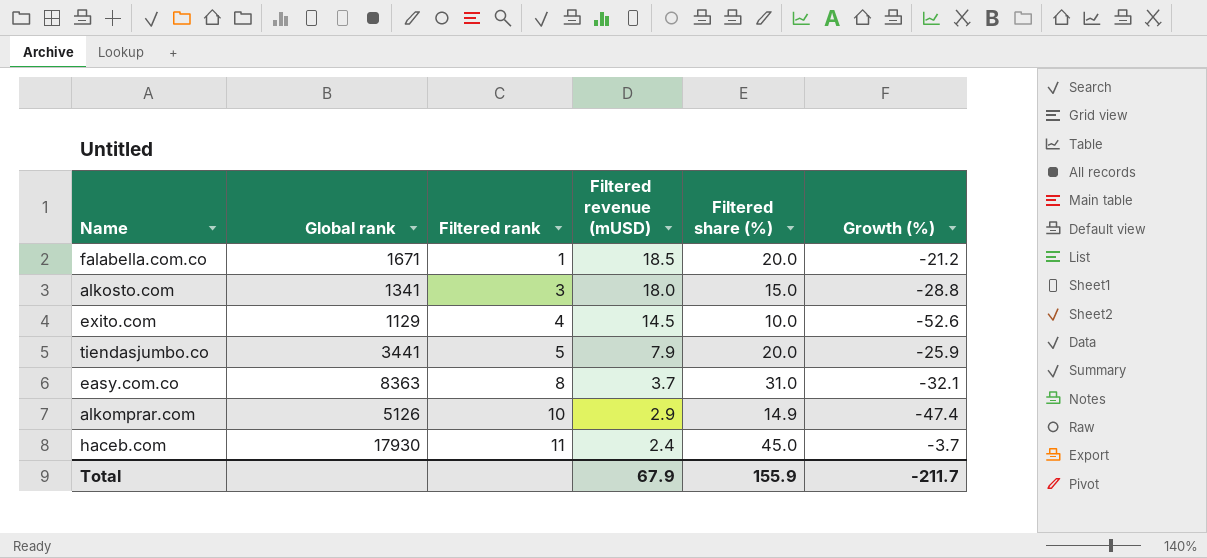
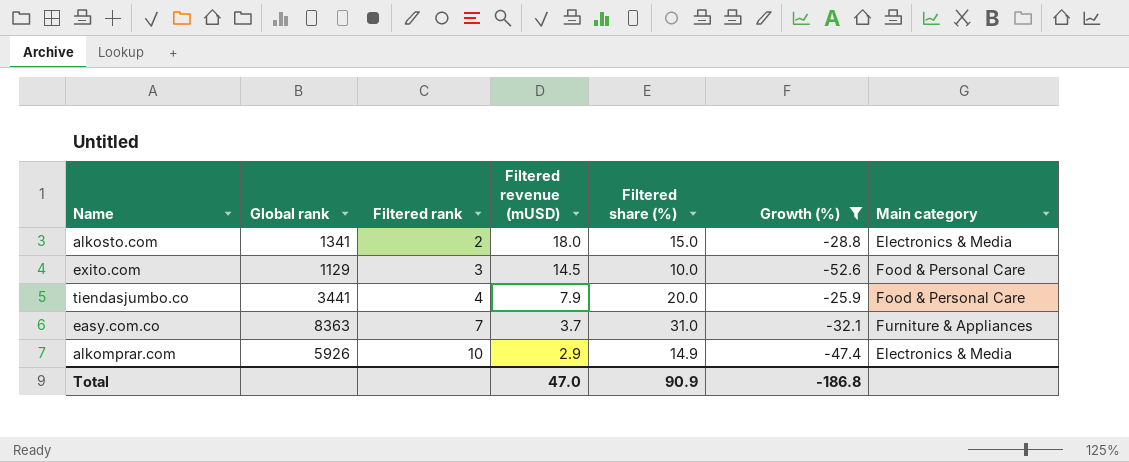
filter: none -> Growth (%) <= -25.9
column Main category | position: none -> 7
alkosto.com | Filtered rank: 3 -> 2
exito.com | Filtered rank: 4 -> 3
tiendasjumbo.co | Filtered rank: 5 -> 4
easy.com.co | Filtered rank: 8 -> 7
alkomprar.com | Global rank: 5126 -> 5926
Total | Filtered revenue (mUSD): 67.9 -> 47.0
Total | Filtered share (%): 155.9 -> 90.9
Total | Growth (%): -211.7 -> -186.8

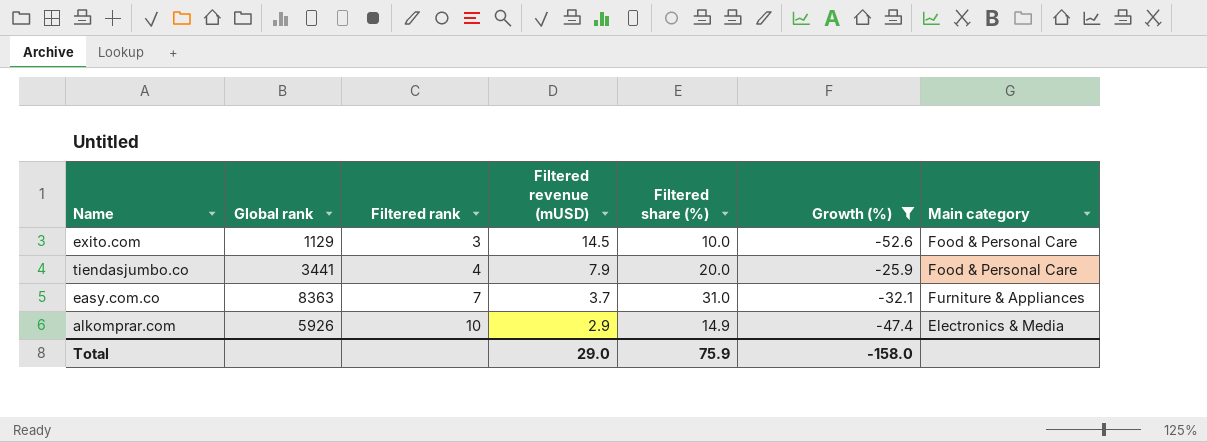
row alkosto.com: 1341 | 2 | 18.0 | 15.0 | -28.8 | Electronics & Media -> none
Total | Filtered revenue (mUSD): 47.0 -> 29.0
Total | Filtered share (%): 90.9 -> 75.9
Total | Growth (%): -186.8 -> -158.0

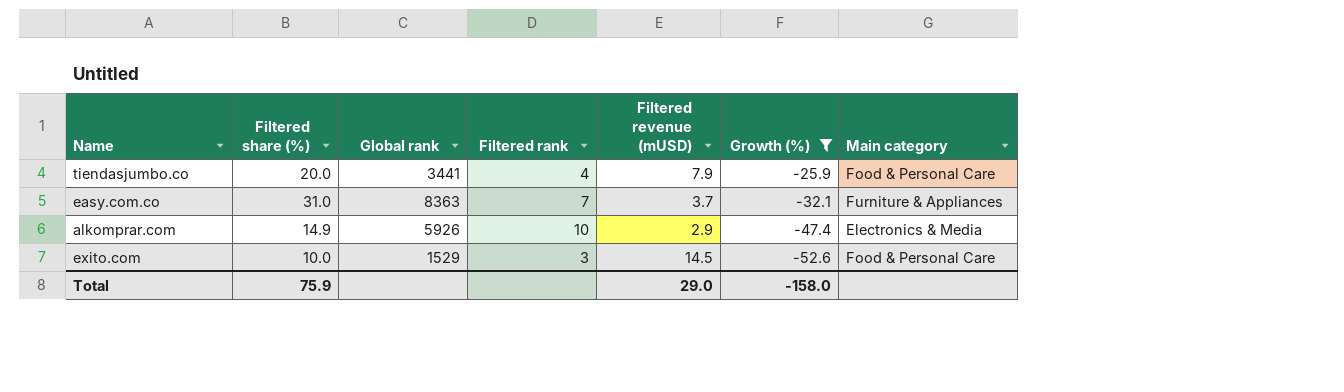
row order: Filtered rank ascending -> Growth (%) descending
column Filtered share (%) | position: 5 -> 2
exito.com | Global rank: 1129 -> 1529

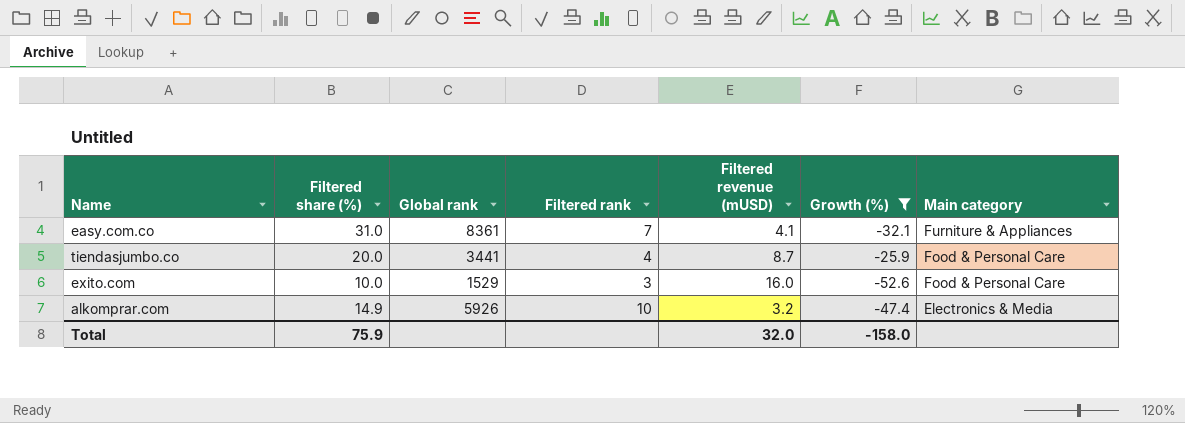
row order: Growth (%) descending -> Main category descending
easy.com.co | Global rank: 8363 -> 8361
easy.com.co | Filtered revenue (mUSD): 3.7 -> 4.1
tiendasjumbo.co | Filtered revenue (mUSD): 7.9 -> 8.7
exito.com | Filtered revenue (mUSD): 14.5 -> 16.0
alkomprar.com | Filtered revenue (mUSD): 2.9 -> 3.2
Total | Filtered revenue (mUSD): 29.0 -> 32.0

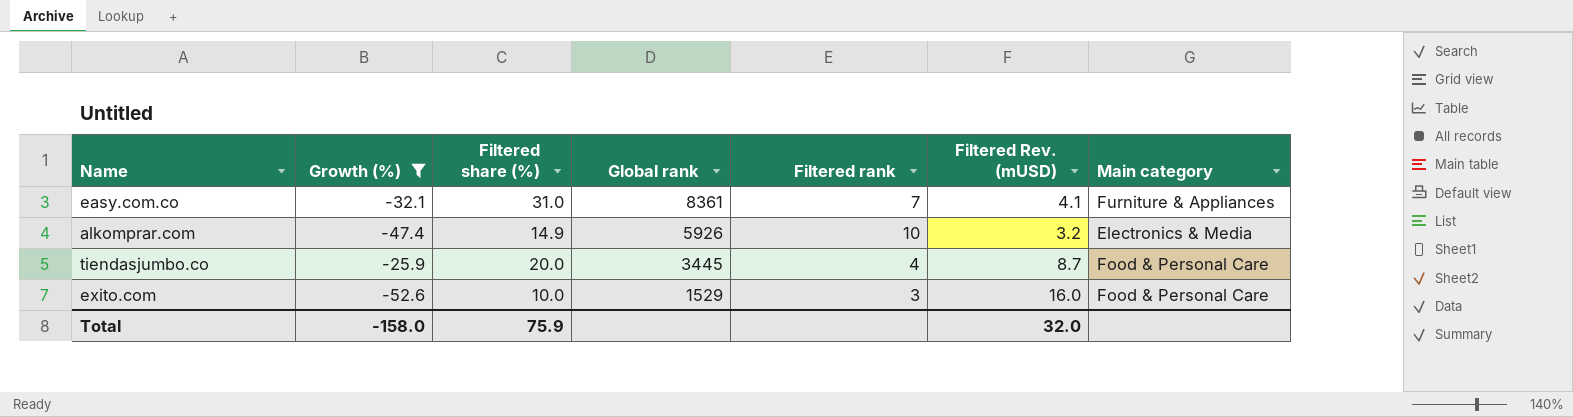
row order: Main category descending -> Global rank descending
column Growth (%) | position: 6 -> 2
column name: Filtered revenue (mUSD) -> Filtered Rev. (mUSD)
tiendasjumbo.co | Global rank: 3441 -> 3445

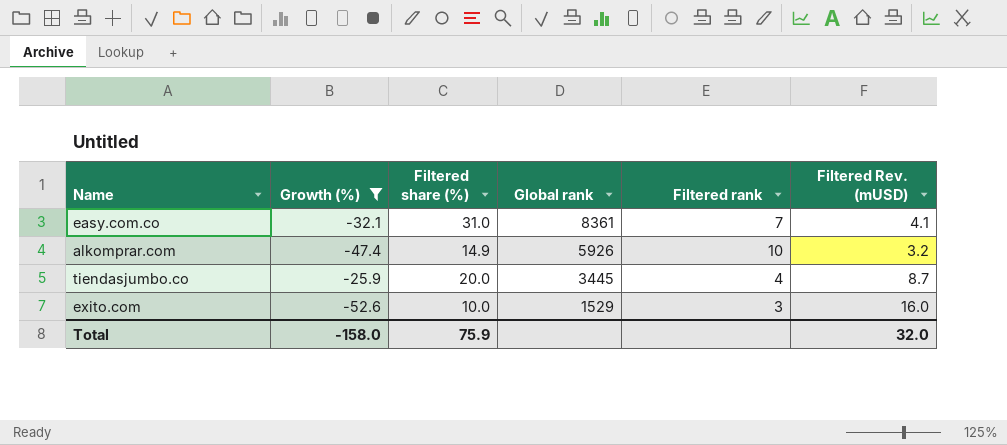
column Main category | position: 7 -> none

